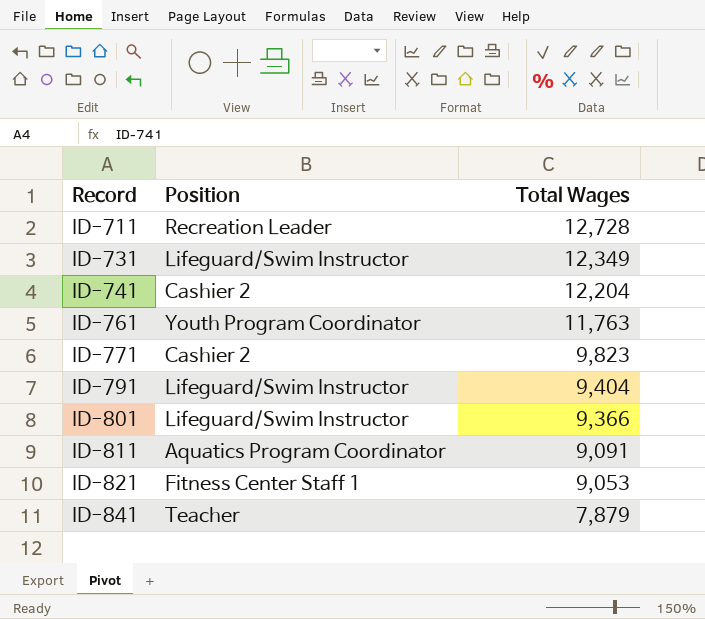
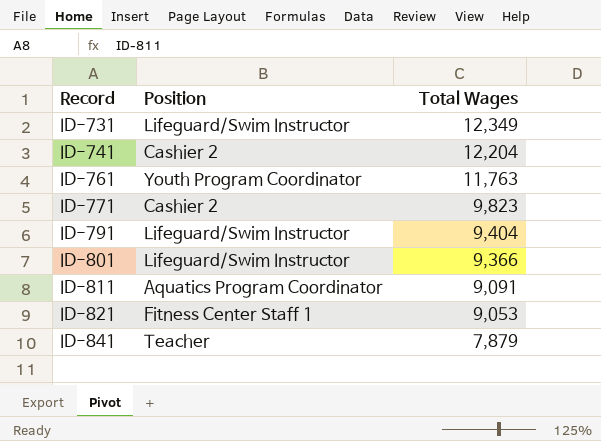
row ID-711: Recreation Leader | 12,728 -> none

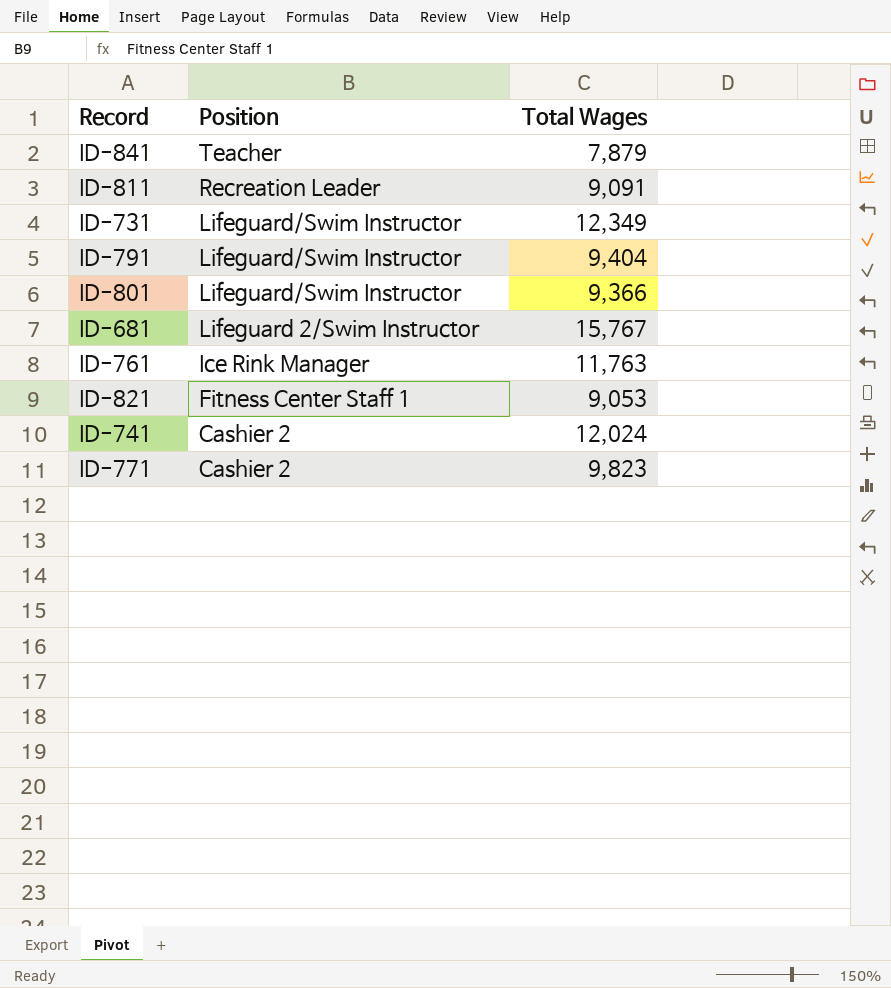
row order: Record ascending -> Position descending
ID-811 | Position: Aquatics Program Coordinator -> Recreation Leader
row ID-681: none -> Lifeguard 2/Swim Instructor | 15,767
ID-761 | Position: Youth Program Coordinator -> Ice Rink Manager
ID-741 | Total Wages: 12,204 -> 12,024

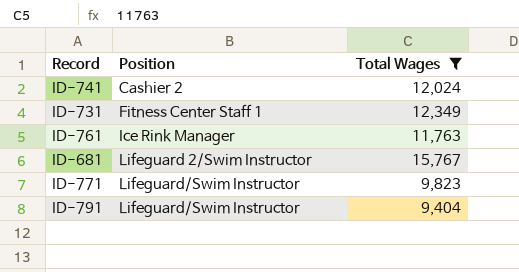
filter: none -> Total Wages >= 9,404
row order: Position descending -> Position ascending
ID-731 | Position: Lifeguard/Swim Instructor -> Fitness Center Staff 1
ID-771 | Position: Cashier 2 -> Lifeguard/Swim Instructor

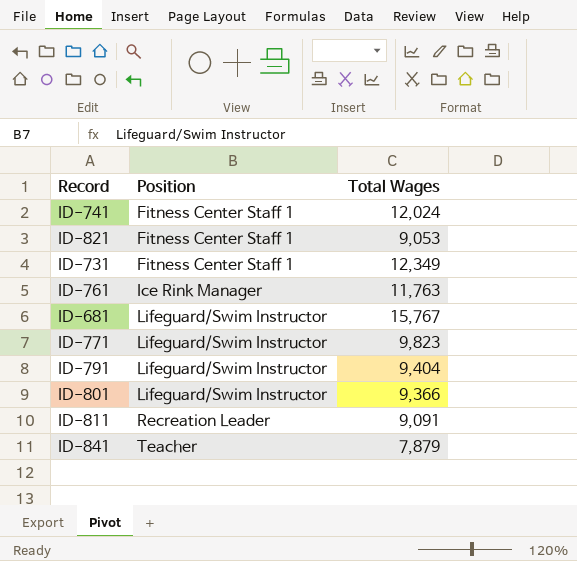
filter: Total Wages >= 9,404 -> none
ID-741 | Position: Cashier 2 -> Fitness Center Staff 1
ID-681 | Position: Lifeguard 2/Swim Instructor -> Lifeguard/Swim Instructor

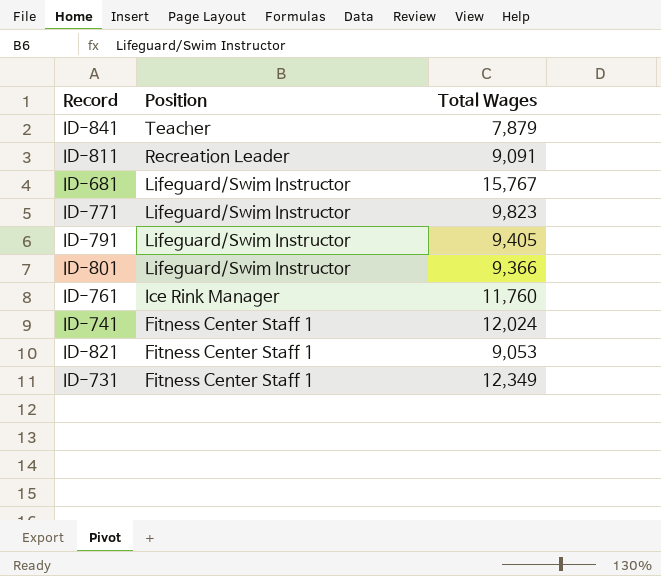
row order: Position ascending -> Position descending
ID-791 | Total Wages: 9,404 -> 9,405
ID-761 | Total Wages: 11,763 -> 11,760

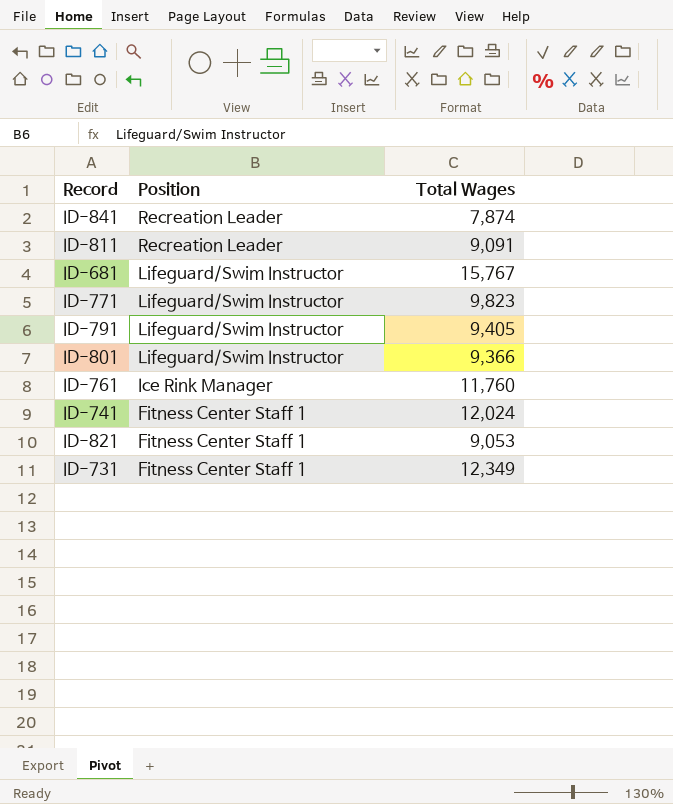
ID-841 | Position: Teacher -> Recreation Leader
ID-841 | Total Wages: 7,879 -> 7,874

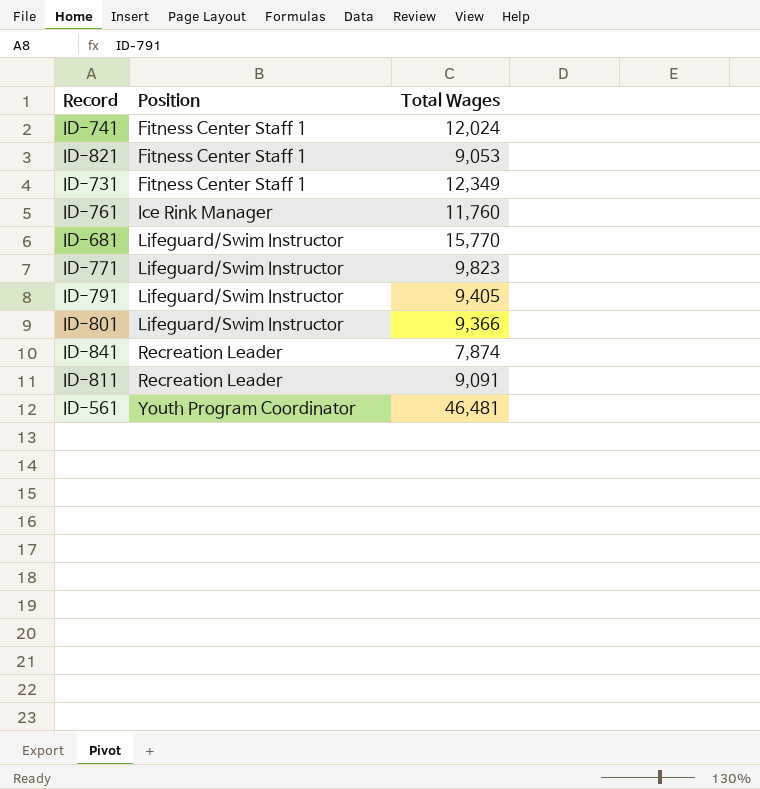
row order: Position descending -> Position ascending
ID-681 | Total Wages: 15,767 -> 15,770
row ID-561: none -> Youth Program Coordinator | 46,481

